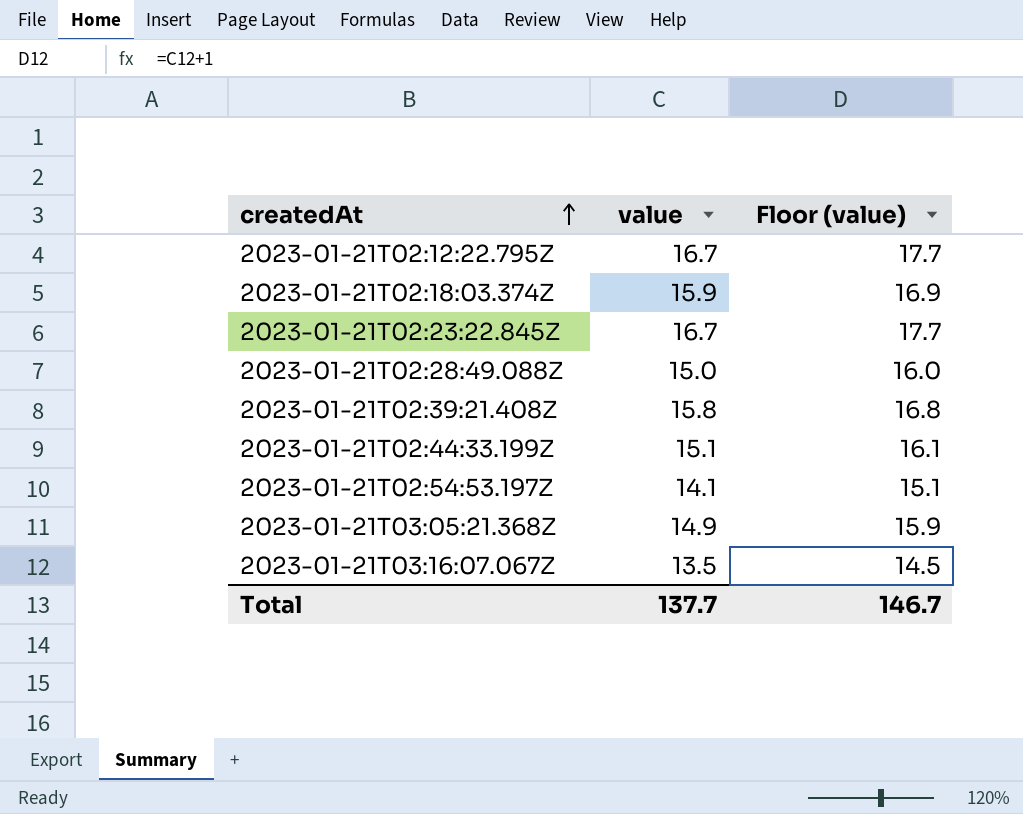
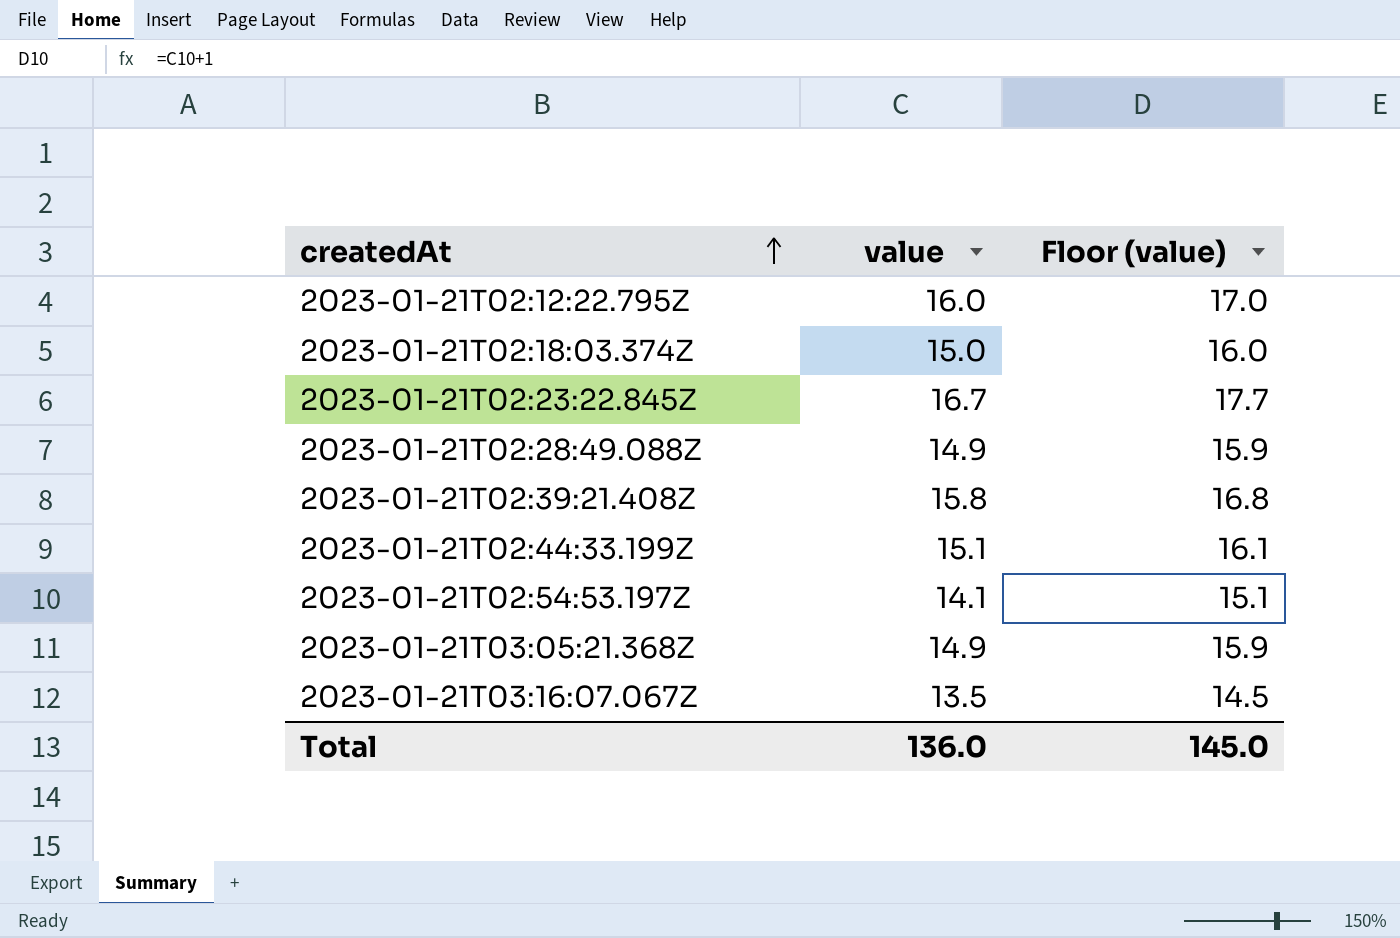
2023-01-21T02:12:22.795Z | value: 16.7 -> 16.0
2023-01-21T02:12:22.795Z | Floor (value): 17.7 -> 17.0
2023-01-21T02:18:03.374Z | value: 15.9 -> 15.0
2023-01-21T02:18:03.374Z | Floor (value): 16.9 -> 16.0
2023-01-21T02:28:49.088Z | value: 15.0 -> 14.9
2023-01-21T02:28:49.088Z | Floor (value): 16.0 -> 15.9
Total | value: 137.7 -> 136.0
Total | Floor (value): 146.7 -> 145.0

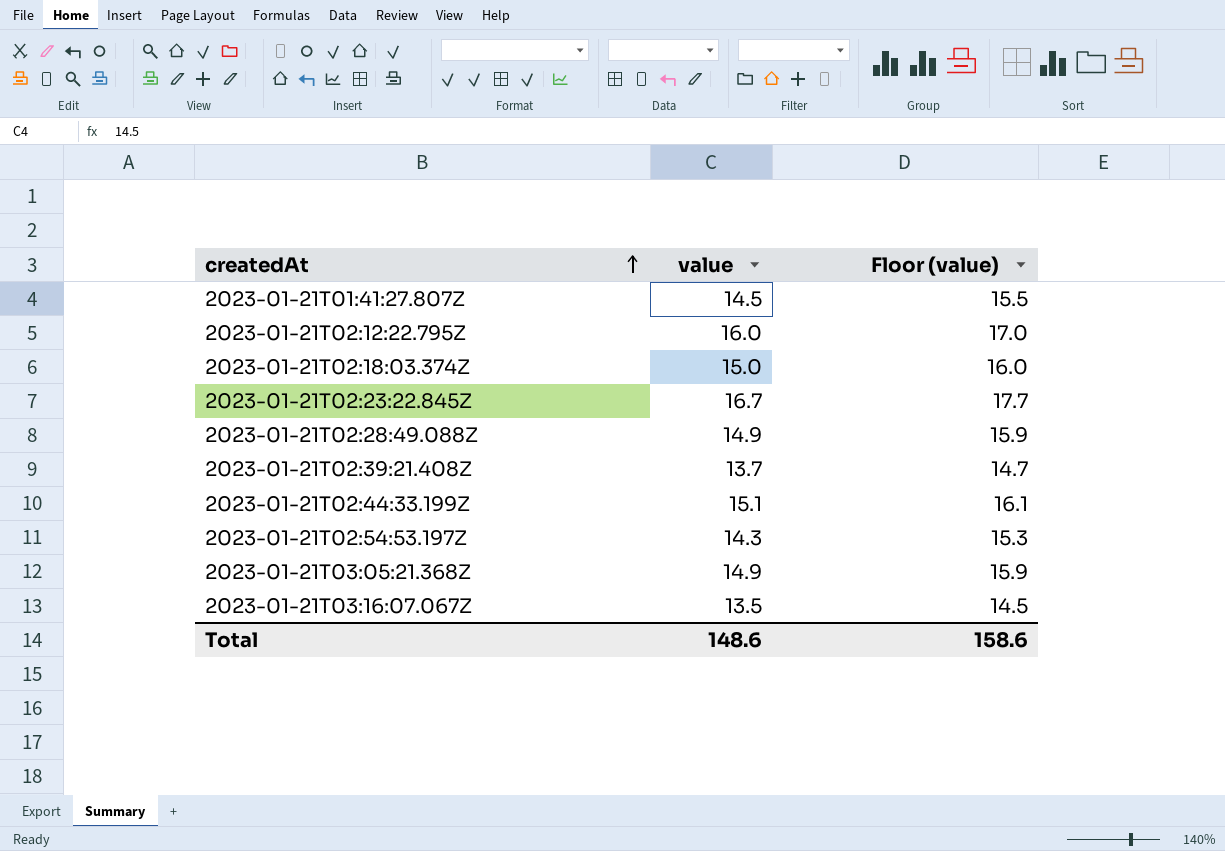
row 2023-01-21T01:41:27.807Z: none -> 14.5 | 15.5
2023-01-21T02:39:21.408Z | value: 15.8 -> 13.7
2023-01-21T02:39:21.408Z | Floor (value): 16.8 -> 14.7
2023-01-21T02:54:53.197Z | value: 14.1 -> 14.3
2023-01-21T02:54:53.197Z | Floor (value): 15.1 -> 15.3
Total | value: 136.0 -> 148.6
Total | Floor (value): 145.0 -> 158.6

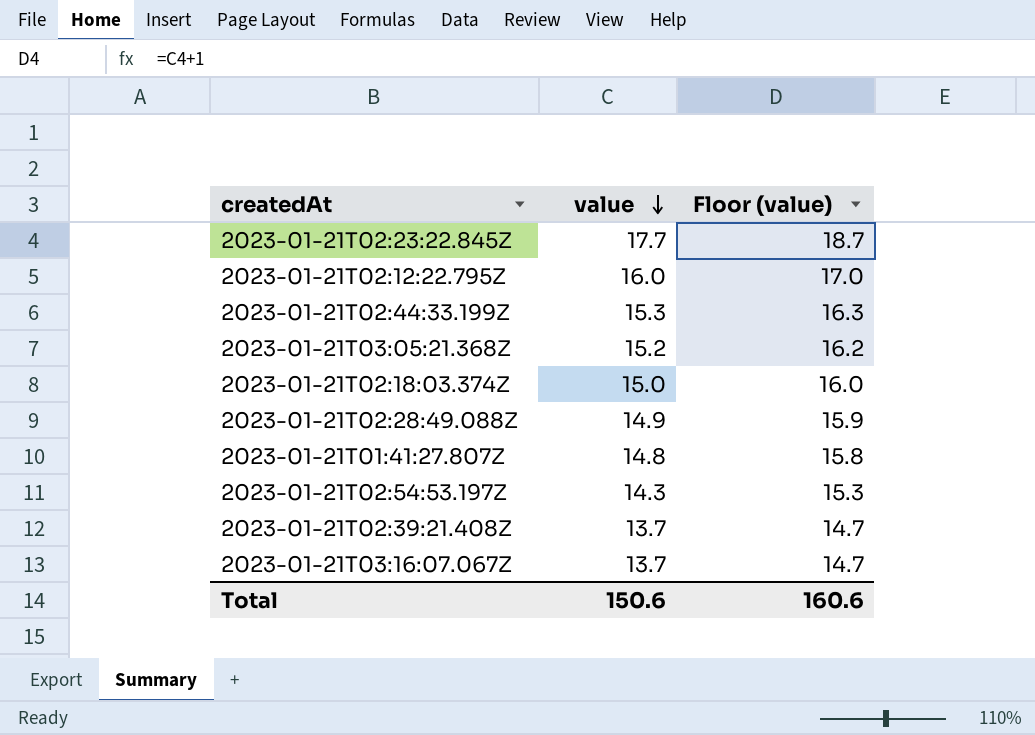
row order: createdAt ascending -> value descending
2023-01-21T02:23:22.845Z | value: 16.7 -> 17.7
2023-01-21T02:23:22.845Z | Floor (value): 17.7 -> 18.7
2023-01-21T02:44:33.199Z | value: 15.1 -> 15.3
2023-01-21T02:44:33.199Z | Floor (value): 16.1 -> 16.3
2023-01-21T03:05:21.368Z | value: 14.9 -> 15.2
2023-01-21T03:05:21.368Z | Floor (value): 15.9 -> 16.2
2023-01-21T01:41:27.807Z | value: 14.5 -> 14.8
2023-01-21T01:41:27.807Z | Floor (value): 15.5 -> 15.8
2023-01-21T03:16:07.067Z | value: 13.5 -> 13.7
2023-01-21T03:16:07.067Z | Floor (value): 14.5 -> 14.7
Total | value: 148.6 -> 150.6
Total | Floor (value): 158.6 -> 160.6

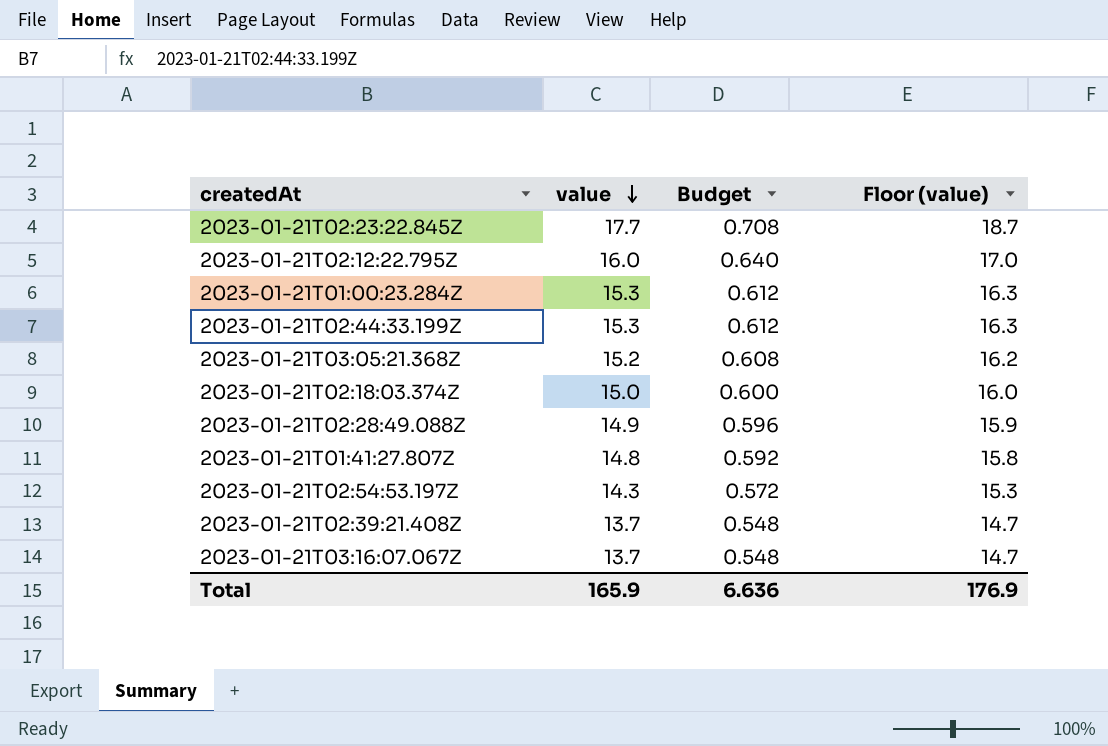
column Budget | formula: none -> [value] * 0.04
row 2023-01-21T01:00:23.284Z: none -> 15.3 | 0.612 | 16.3
Total | value: 150.6 -> 165.9
Total | Floor (value): 160.6 -> 176.9

